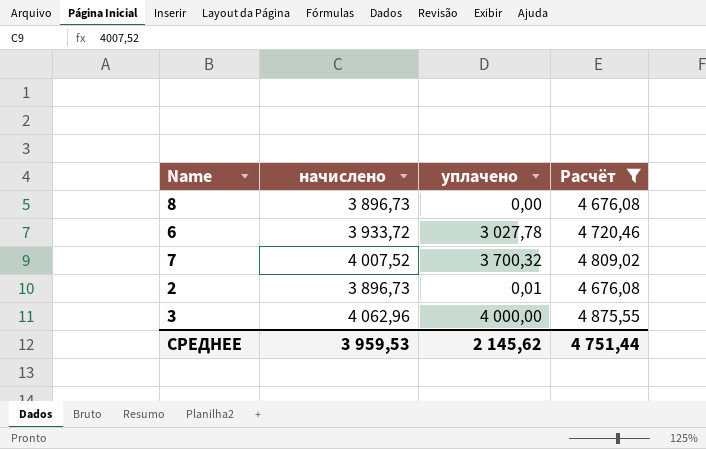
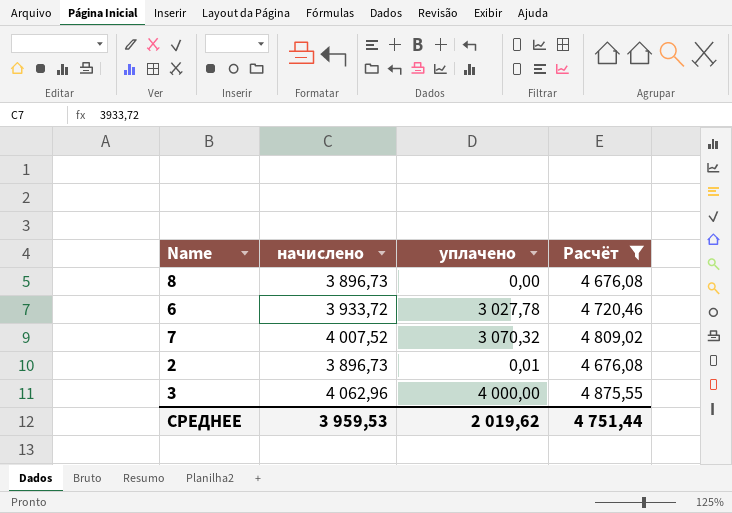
7 | уплачено: 3 700,32 -> 3 070,32
СРЕДНЕЕ | уплачено: 2 145,62 -> 2 019,62

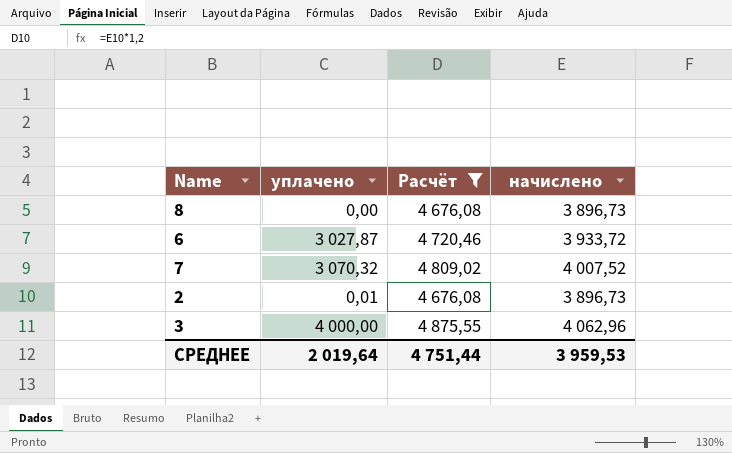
column начислено | position: 2 -> 4
6 | уплачено: 3 027,78 -> 3 027,87
СРЕДНЕЕ | уплачено: 2 019,62 -> 2 019,64

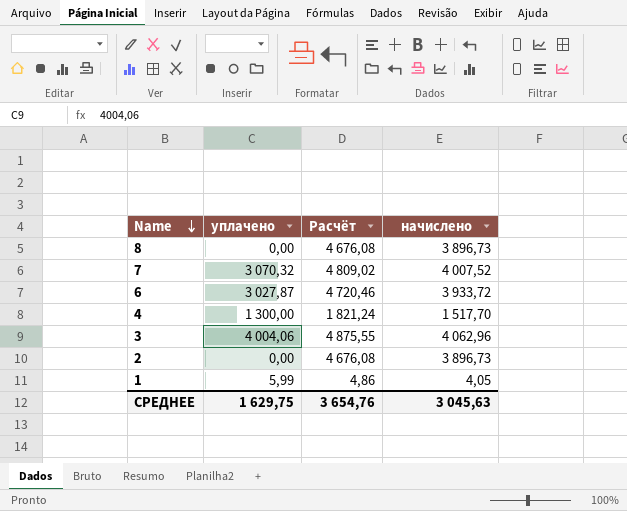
filter: Расчёт >= 4 676,08 -> none
row order: none -> Name descending
3 | уплачено: 4 000,00 -> 4 004,06
2 | уплачено: 0,01 -> 0,00
СРЕДНЕЕ | уплачено: 2 019,64 -> 1 629,75
СРЕДНЕЕ | Расчёт: 4 751,44 -> 3 654,76
СРЕДНЕЕ | начислено: 3 959,53 -> 3 045,63

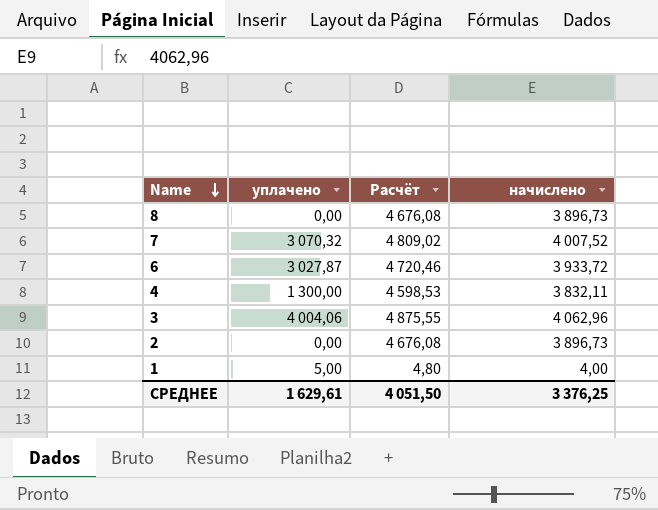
4 | Расчёт: 1 821,24 -> 4 598,53
4 | начислено: 1 517,70 -> 3 832,11
1 | уплачено: 5,99 -> 5,00
1 | Расчёт: 4,86 -> 4,80
1 | начислено: 4,05 -> 4,00
СРЕДНЕЕ | уплачено: 1 629,75 -> 1 629,61
СРЕДНЕЕ | Расчёт: 3 654,76 -> 4 051,50
СРЕДНЕЕ | начислено: 3 045,63 -> 3 376,25

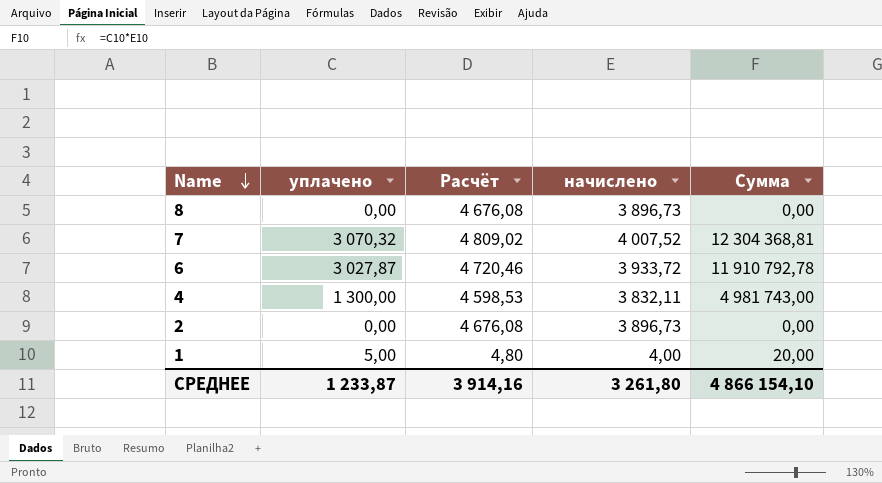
column Сумма | formula: none -> [уплачено] * [начислено]
row 3: 4 004,06 | 4 875,55 | 4 062,96 -> none
СРЕДНЕЕ | уплачено: 1 629,61 -> 1 233,87
СРЕДНЕЕ | Расчёт: 4 051,50 -> 3 914,16
СРЕДНЕЕ | начислено: 3 376,25 -> 3 261,80

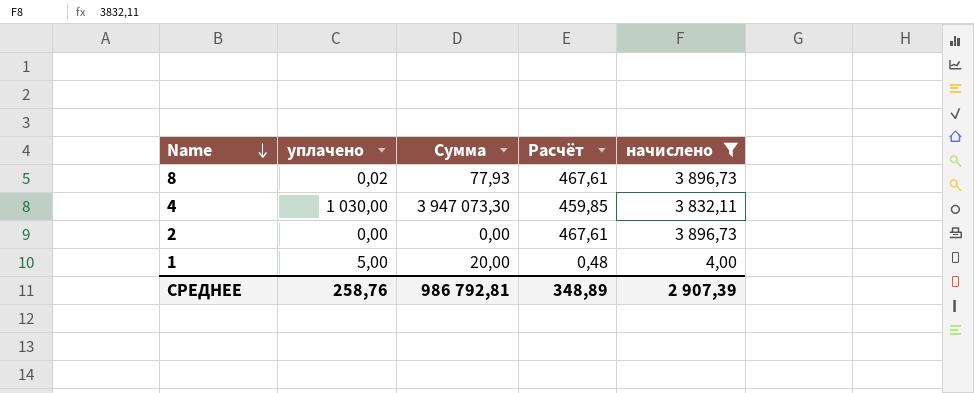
filter: none -> начислено <= 3 896,73
column Сумма | position: 5 -> 3
column Расчёт | formula: [начислено] * 1,2 -> [начислено] * 0,12
8 | уплачено: 0,00 -> 0,02
8 | Сумма: 0,00 -> 77,93
4 | уплачено: 1 300,00 -> 1 030,00
4 | Сумма: 4 981 743,00 -> 3 947 073,30
СРЕДНЕЕ | уплачено: 1 233,87 -> 258,76
СРЕДНЕЕ | Сумма: 4 866 154,10 -> 986 792,81
СРЕДНЕЕ | Расчёт: 3 914,16 -> 348,89
СРЕДНЕЕ | начислено: 3 261,80 -> 2 907,39

